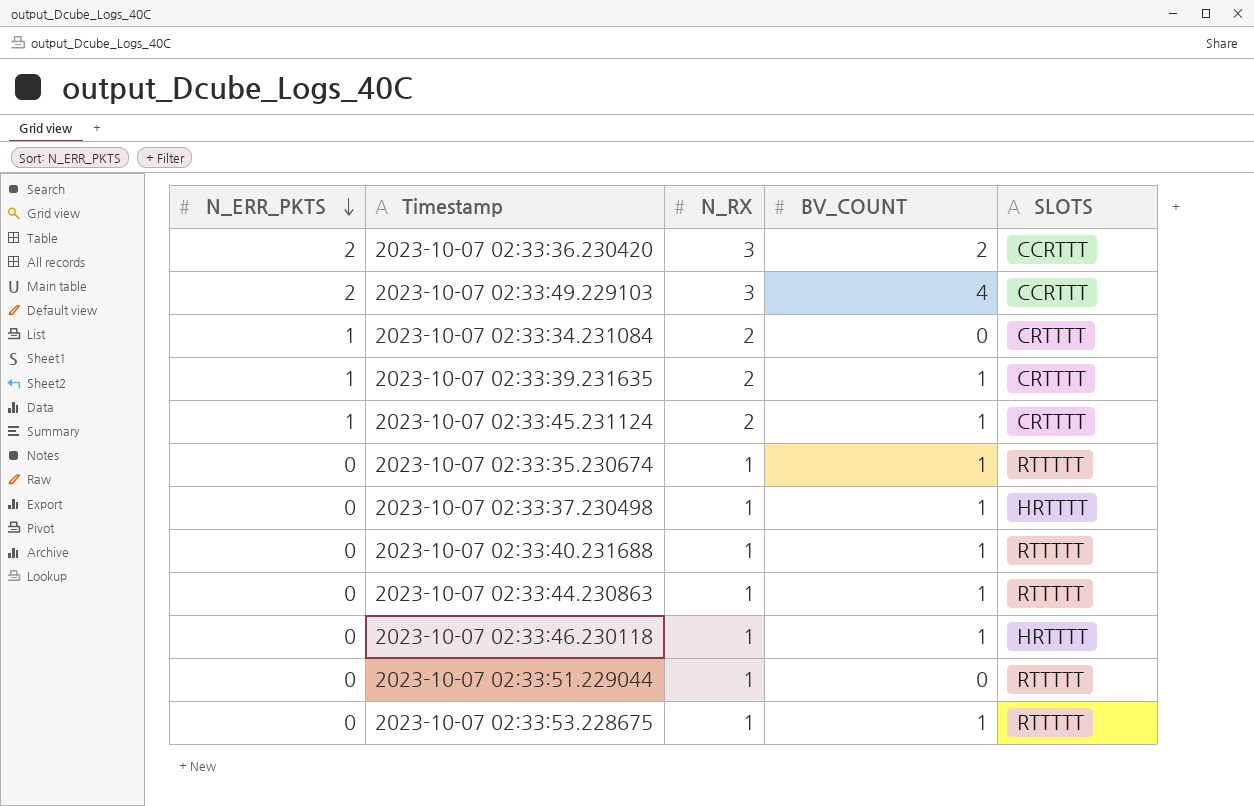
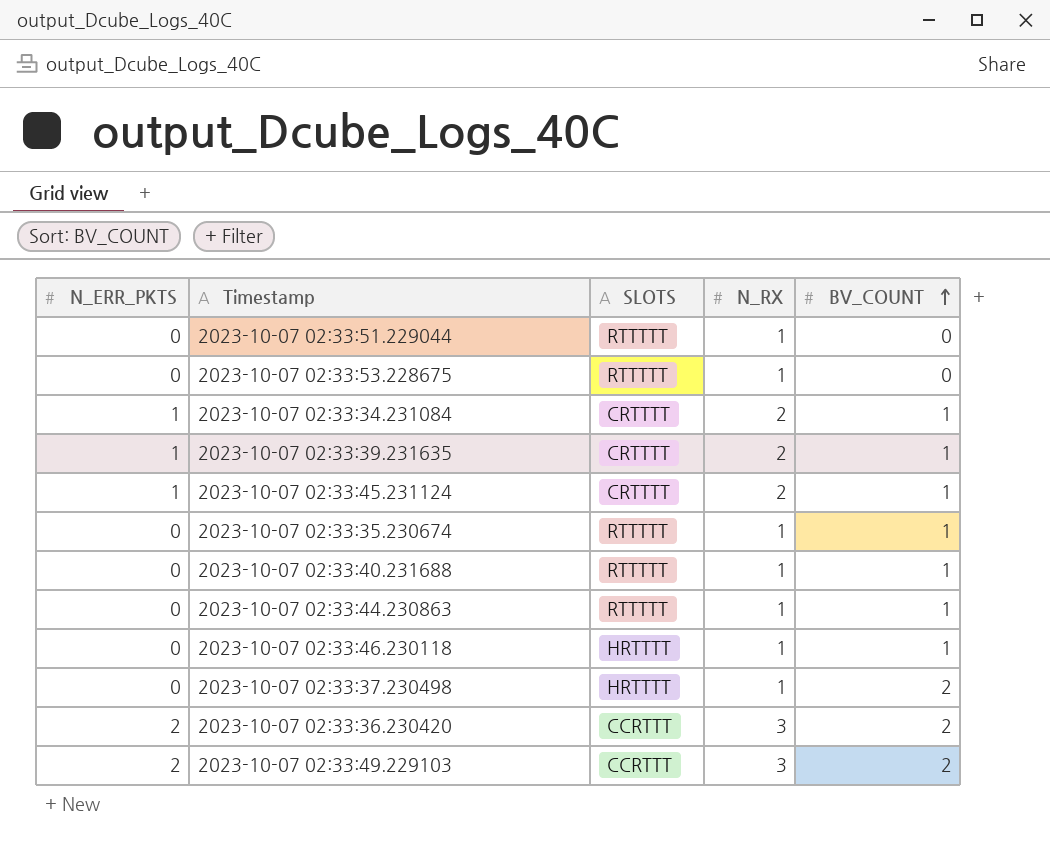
row order: N_ERR_PKTS descending -> BV_COUNT ascending
column SLOTS | position: 5 -> 3
2023-10-07 02:33:53.228675 | BV_COUNT: 1 -> 0
2023-10-07 02:33:34.231084 | BV_COUNT: 0 -> 1
2023-10-07 02:33:37.230498 | BV_COUNT: 1 -> 2
2023-10-07 02:33:49.229103 | BV_COUNT: 4 -> 2

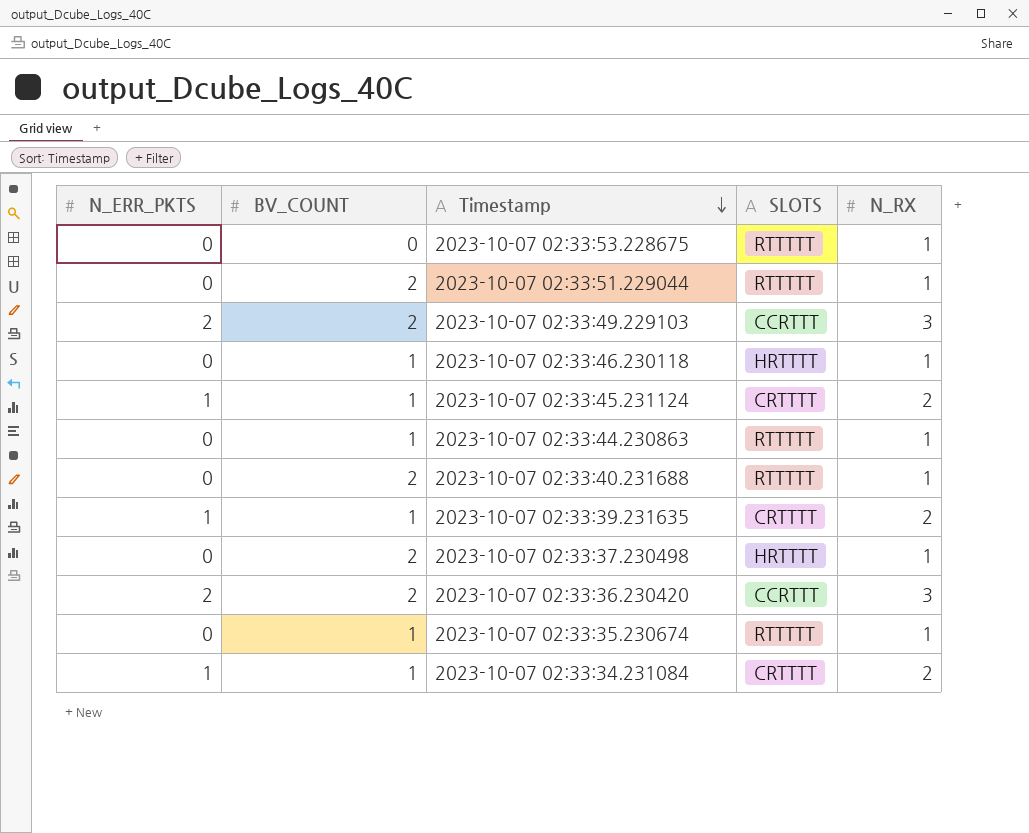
row order: BV_COUNT ascending -> Timestamp descending
column BV_COUNT | position: 5 -> 2
2023-10-07 02:33:51.229044 | BV_COUNT: 0 -> 2
2023-10-07 02:33:40.231688 | BV_COUNT: 1 -> 2

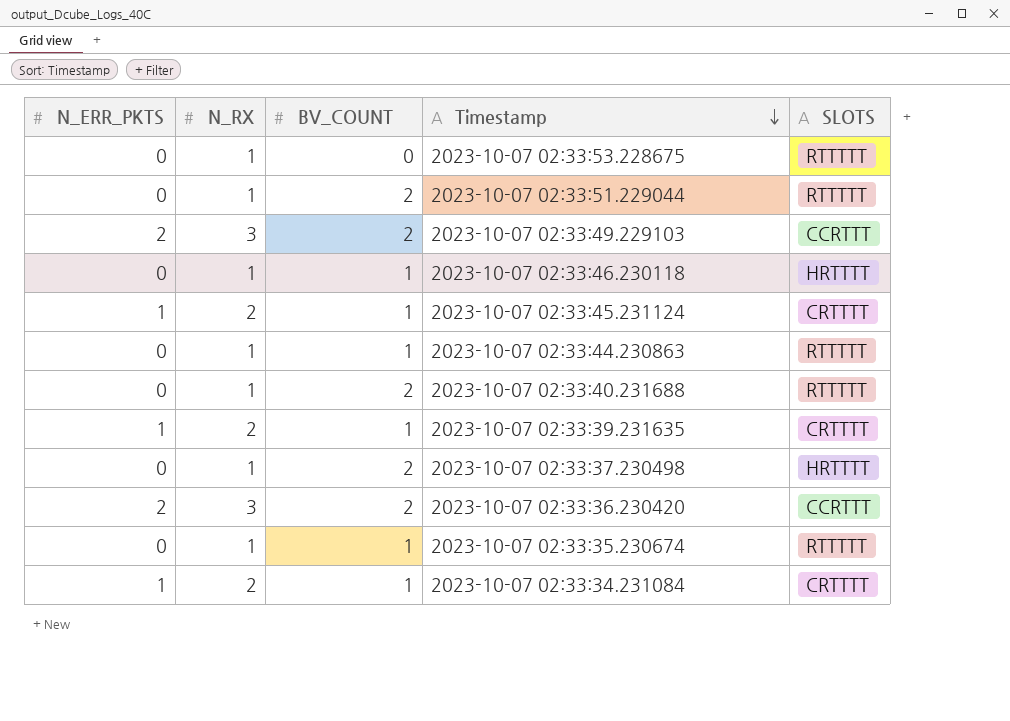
column N_RX | position: 5 -> 2

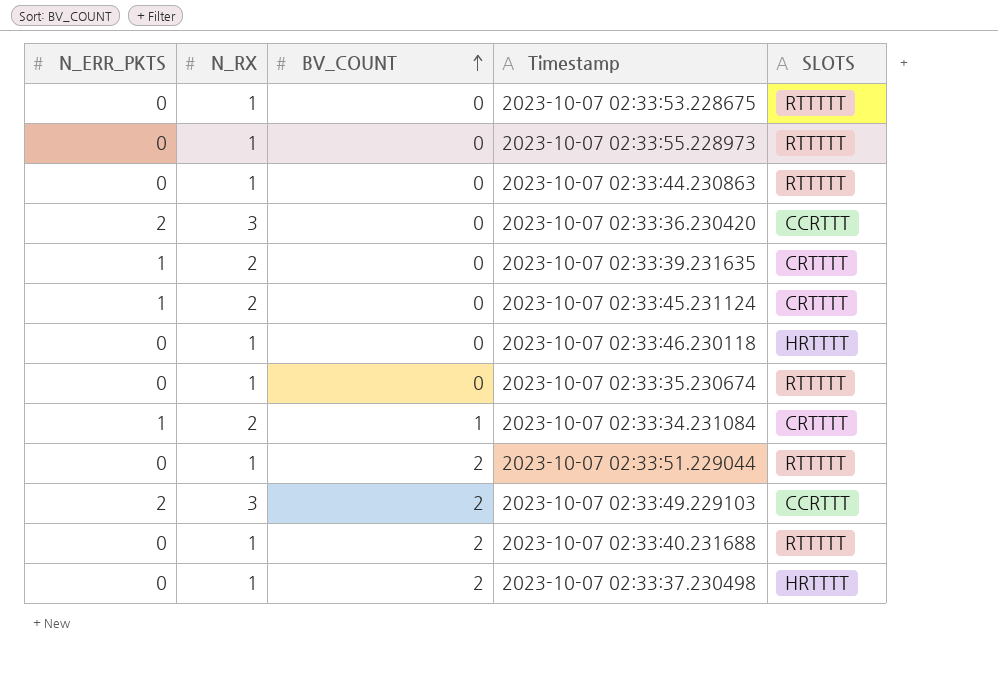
row order: Timestamp descending -> BV_COUNT ascending
row 2023-10-07 02:33:55.228973: none -> 0 | 1 | 0 | RTTTTT
2023-10-07 02:33:44.230863 | BV_COUNT: 1 -> 0
2023-10-07 02:33:36.230420 | BV_COUNT: 2 -> 0
2023-10-07 02:33:39.231635 | BV_COUNT: 1 -> 0
2023-10-07 02:33:45.231124 | BV_COUNT: 1 -> 0
2023-10-07 02:33:46.230118 | BV_COUNT: 1 -> 0
2023-10-07 02:33:35.230674 | BV_COUNT: 1 -> 0

